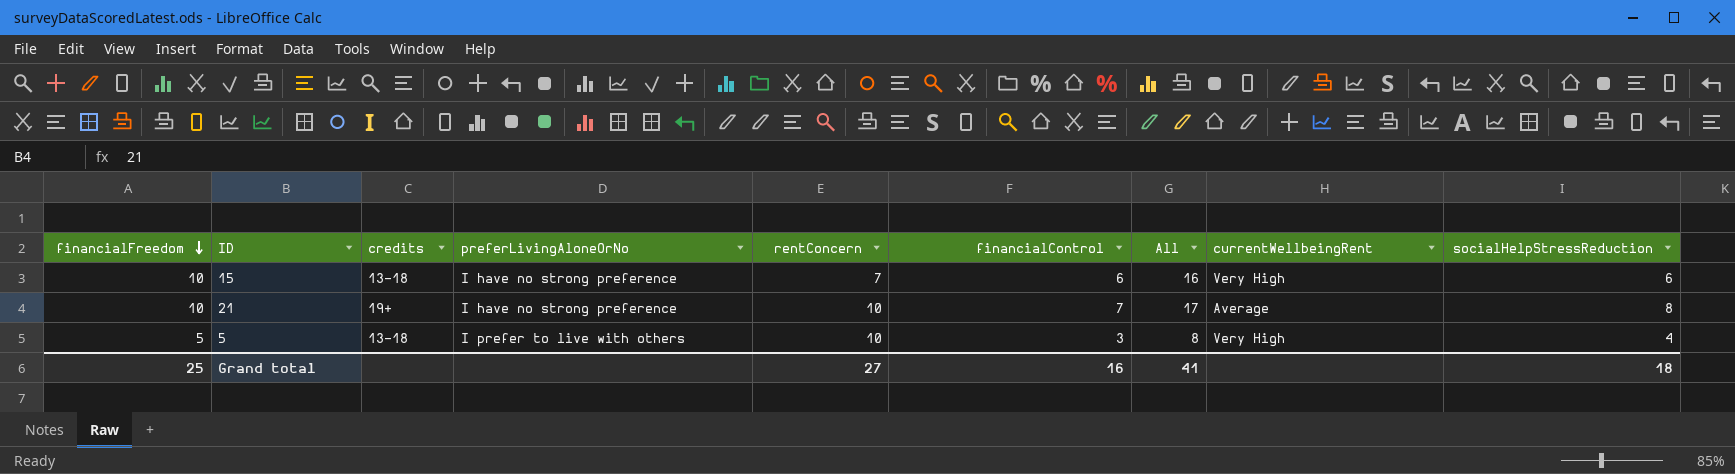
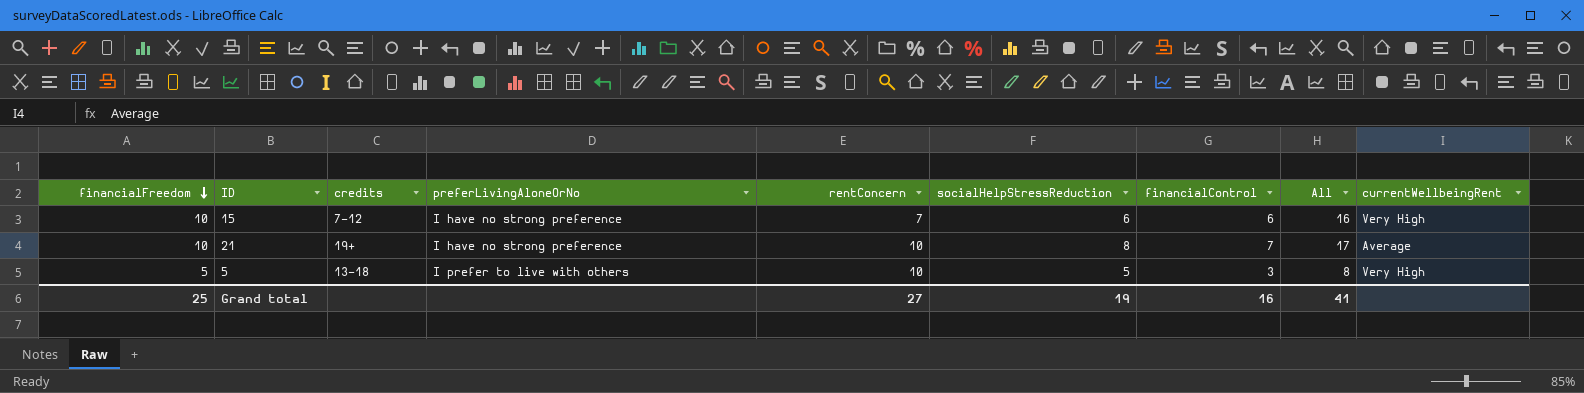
column socialHelpStressReduction | position: 9 -> 6
15 | credits: 13-18 -> 7-12
5 | socialHelpStressReduction: 4 -> 5
Grand total | socialHelpStressReduction: 18 -> 19

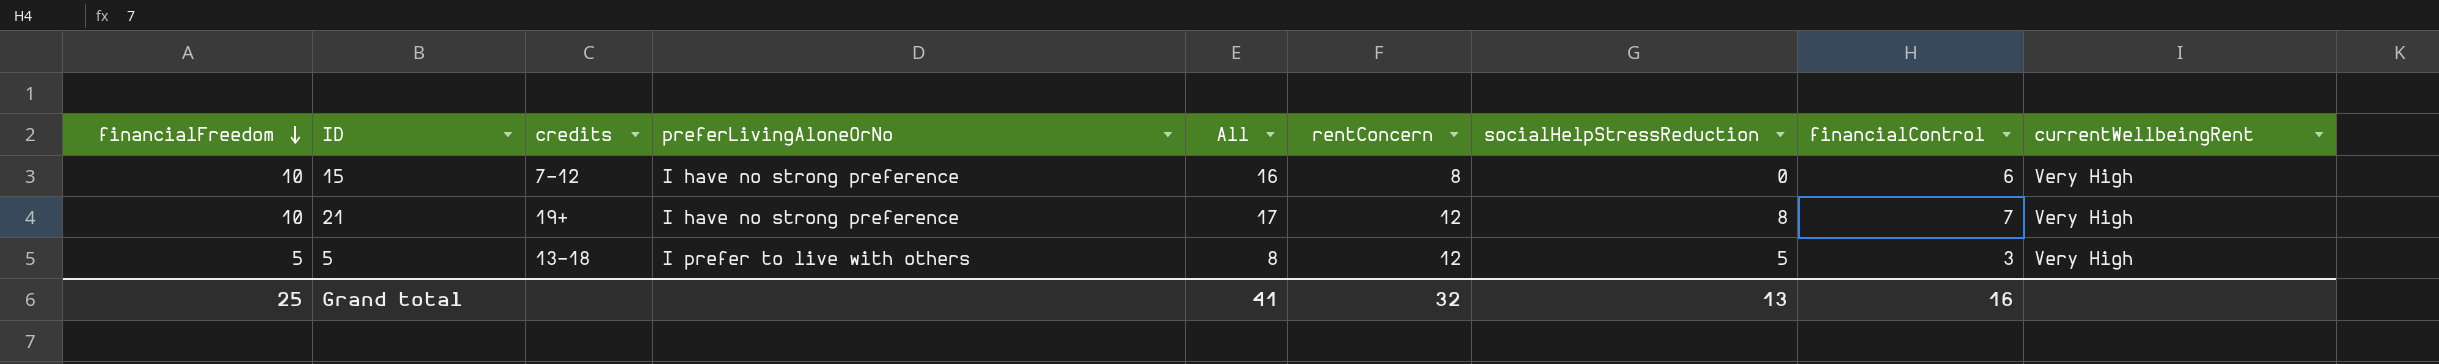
column All | position: 8 -> 5
15 | rentConcern: 7 -> 8
15 | socialHelpStressReduction: 6 -> 0
21 | rentConcern: 10 -> 12
21 | currentWellbeingRent: Average -> Very High
5 | rentConcern: 10 -> 12
Grand total | rentConcern: 27 -> 32
Grand total | socialHelpStressReduction: 19 -> 13

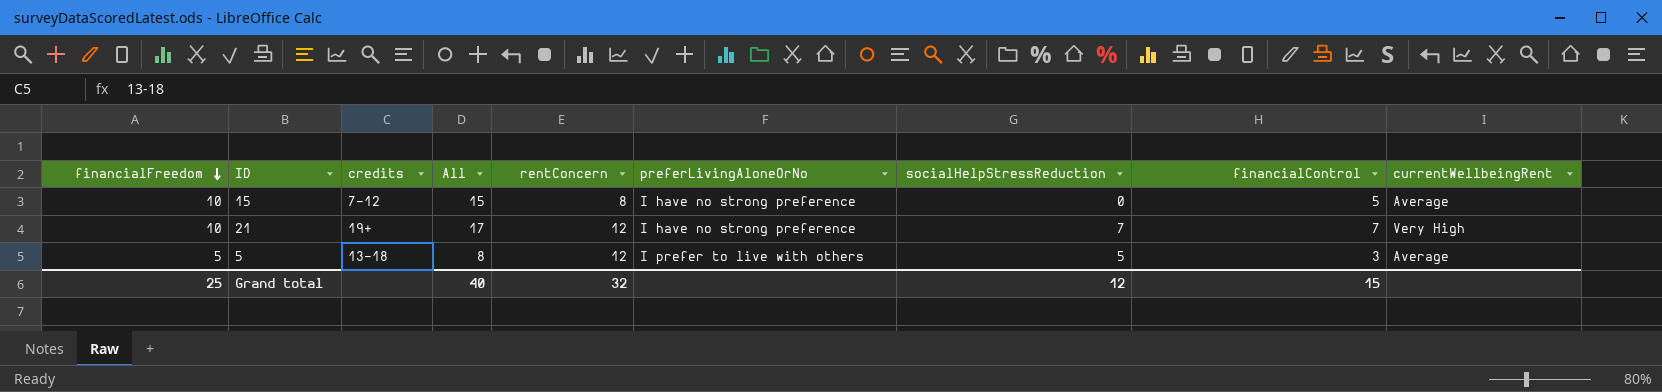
column preferLivingAloneOrNo | position: 4 -> 6
15 | All: 16 -> 15
15 | financialControl: 6 -> 5
15 | currentWellbeingRent: Very High -> Average
21 | socialHelpStressReduction: 8 -> 7
5 | currentWellbeingRent: Very High -> Average
Grand total | All: 41 -> 40
Grand total | socialHelpStressReduction: 13 -> 12
Grand total | financialControl: 16 -> 15

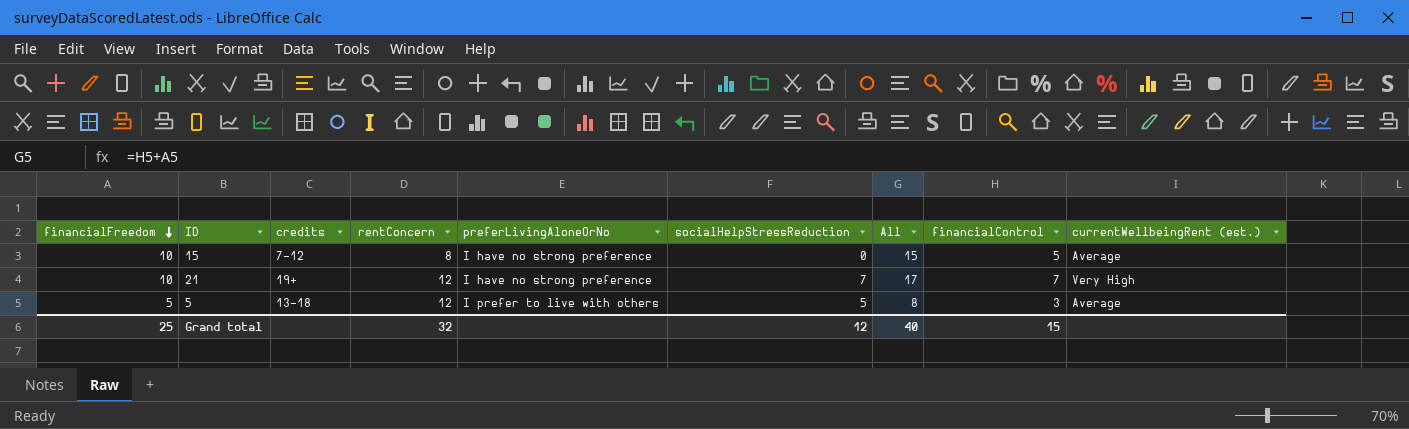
column All | position: 4 -> 7
column name: currentWellbeingRent -> currentWellbeingRent (est.)

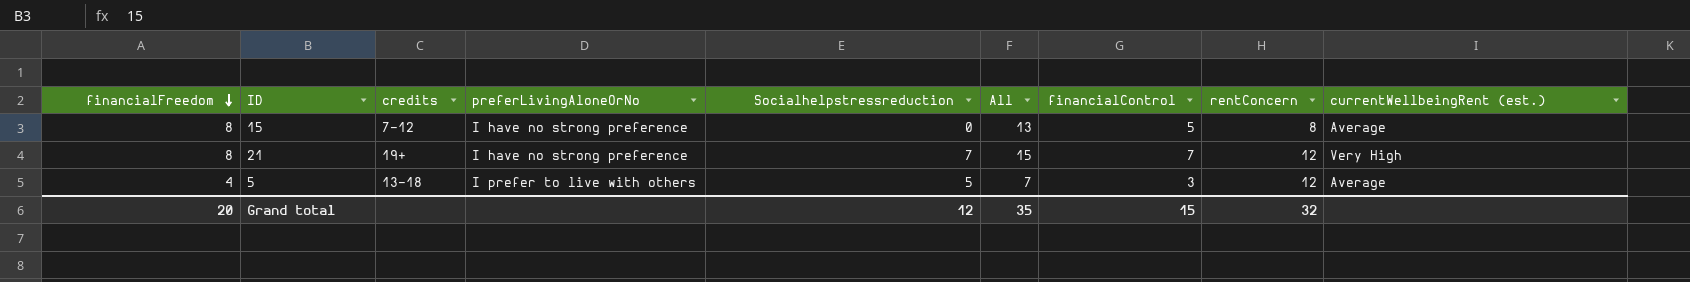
column name: socialHelpStressReduction -> Socialhelpstressreduction
column rentConcern | position: 4 -> 8
15 | financialFreedom: 10 -> 8
15 | All: 15 -> 13
21 | financialFreedom: 10 -> 8
21 | All: 17 -> 15
5 | financialFreedom: 5 -> 4
5 | All: 8 -> 7
Grand total | financialFreedom: 25 -> 20
Grand total | All: 40 -> 35

